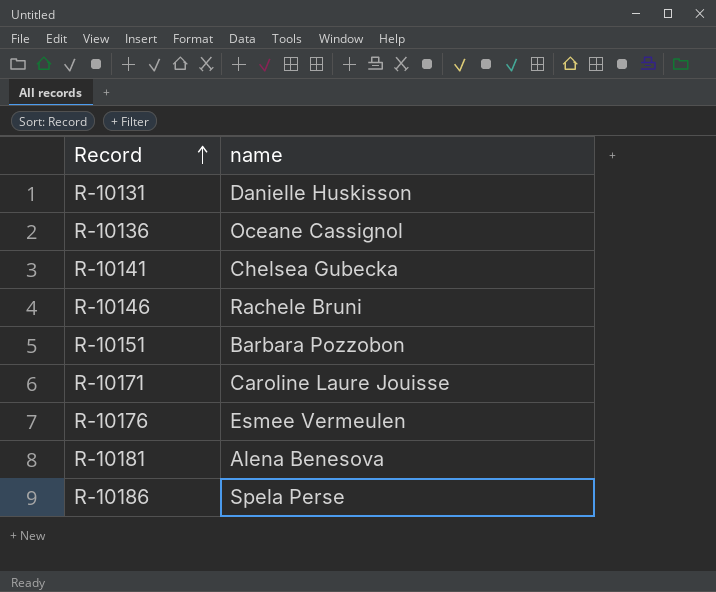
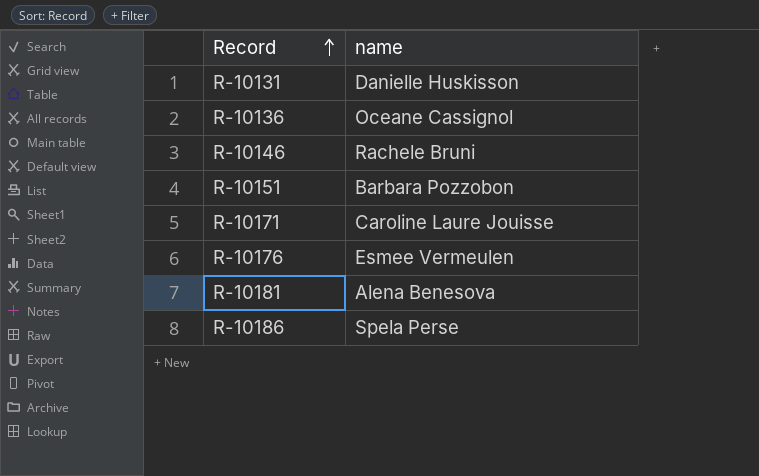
row R-10141: Chelsea Gubecka -> none

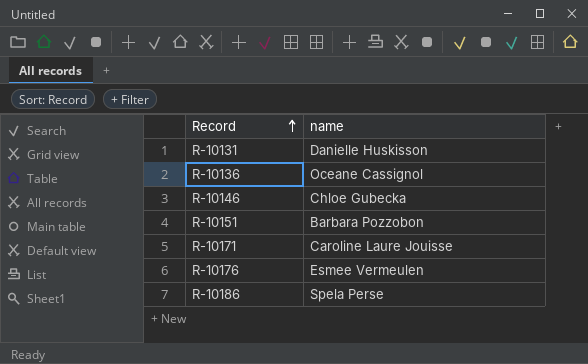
row R-10181: Alena Benesova -> none
R-10146 | name: Rachele Bruni -> Chloe Gubecka

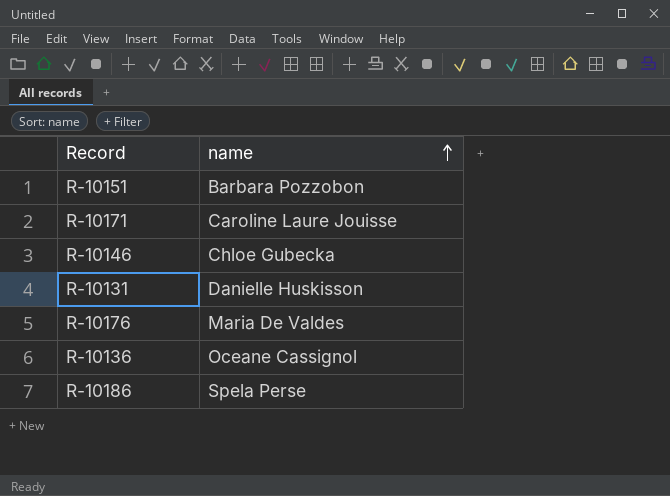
row order: Record ascending -> name ascending
R-10176 | name: Esmee Vermeulen -> Maria De Valdes

